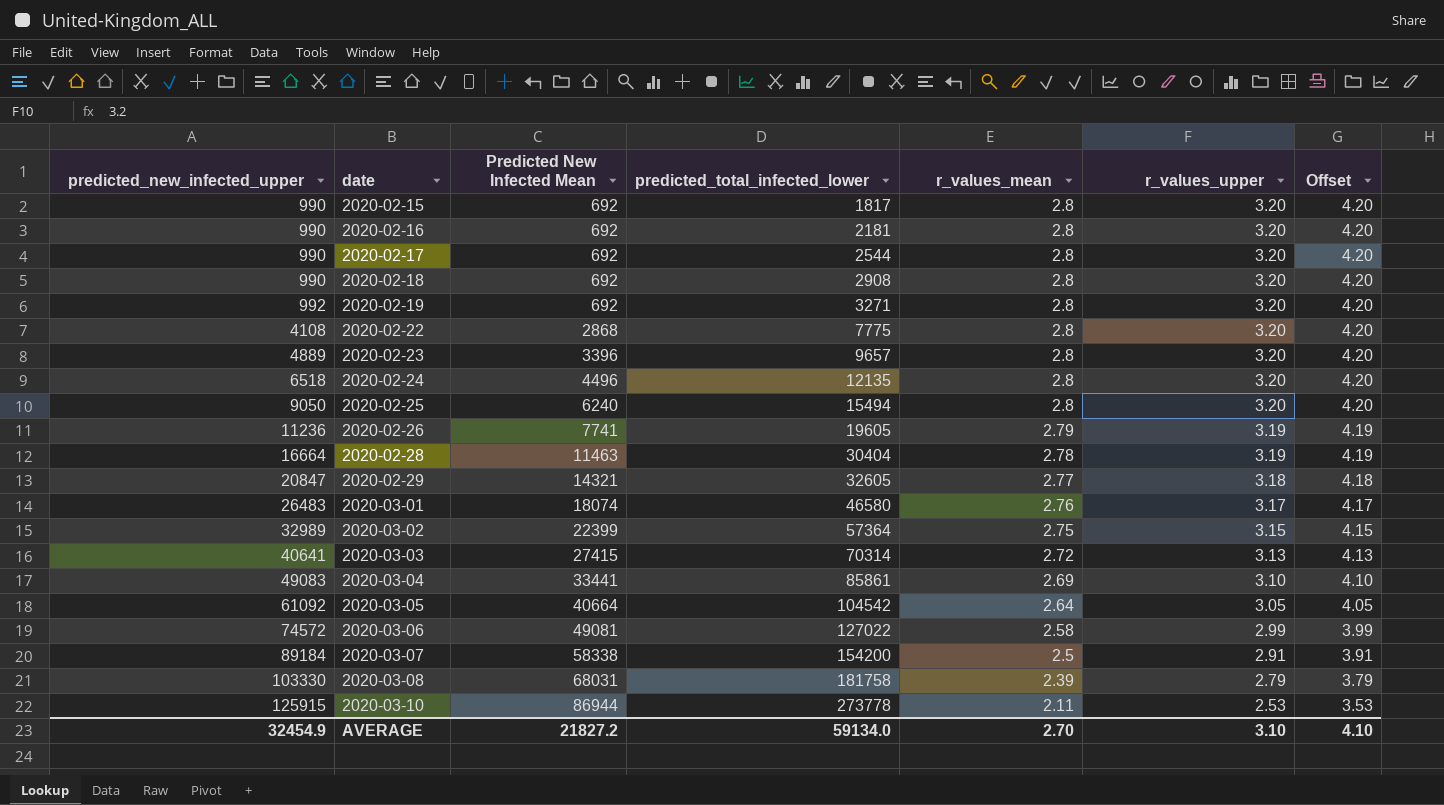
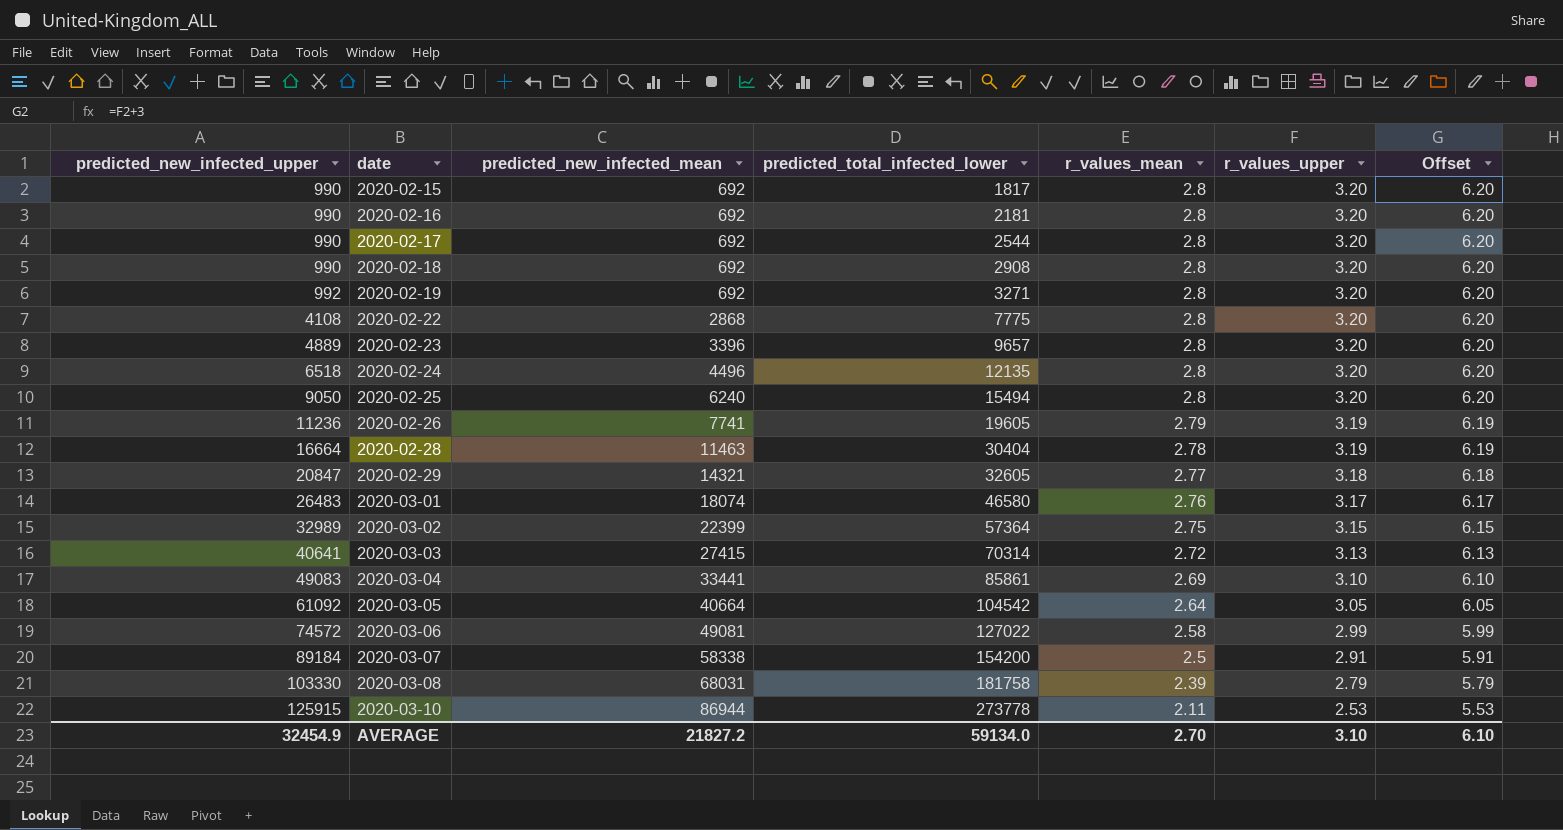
column name: Predicted New Infected Mean -> predicted_new_infected_mean
column Offset | formula: [r_values_upper] + 1 -> [r_values_upper] + 3
AVERAGE | Offset: 4.10 -> 6.10

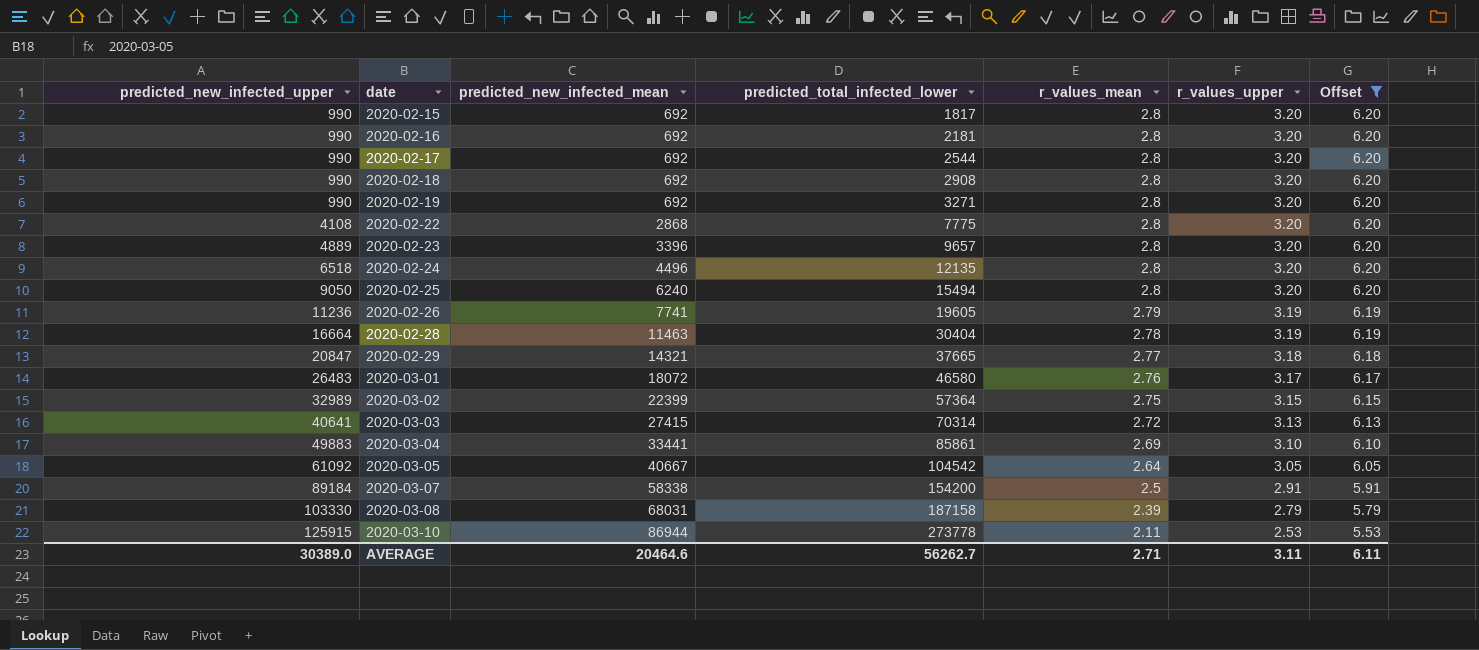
filter: none -> Offset != 5.99
2020-02-19 | predicted_new_infected_upper: 992 -> 990
2020-02-29 | predicted_total_infected_lower: 32605 -> 37665
2020-03-01 | predicted_new_infected_mean: 18074 -> 18072
2020-03-04 | predicted_new_infected_upper: 49083 -> 49883
2020-03-05 | predicted_new_infected_mean: 40664 -> 40667
2020-03-08 | predicted_total_infected_lower: 181758 -> 187158
AVERAGE | predicted_new_infected_upper: 32454.9 -> 30389.0
AVERAGE | predicted_new_infected_mean: 21827.2 -> 20464.6
AVERAGE | predicted_total_infected_lower: 59134.0 -> 56262.7
AVERAGE | r_values_mean: 2.70 -> 2.71
AVERAGE | r_values_upper: 3.10 -> 3.11
AVERAGE | Offset: 6.10 -> 6.11

